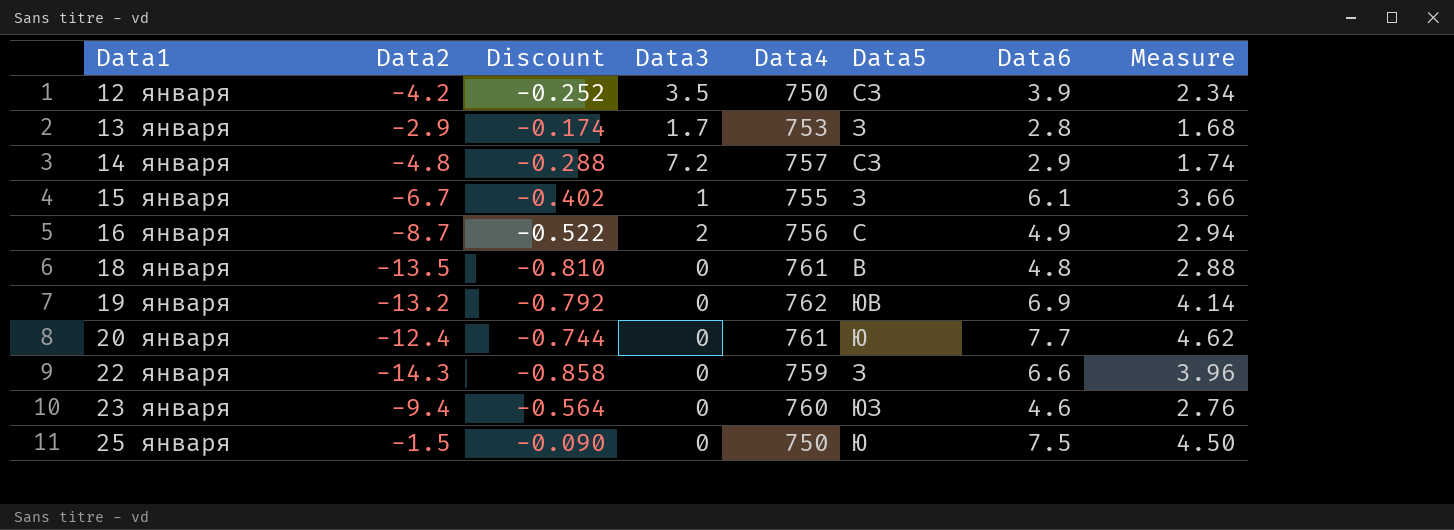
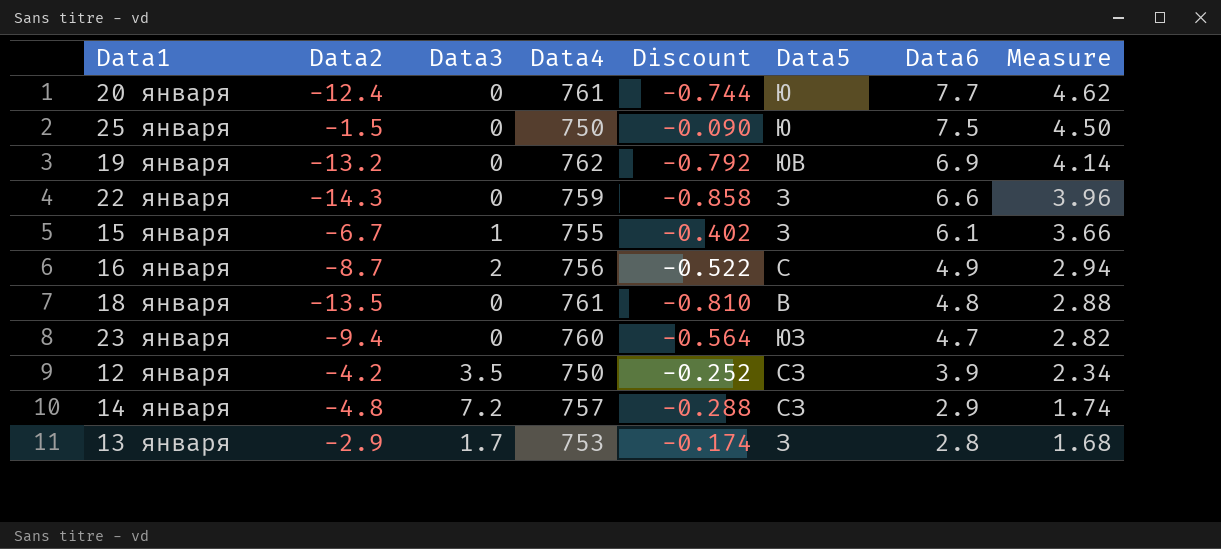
row order: Data1 ascending -> Data6 descending
column Discount | position: 3 -> 5
23 января | Data6: 4.6 -> 4.7
23 января | Measure: 2.76 -> 2.82

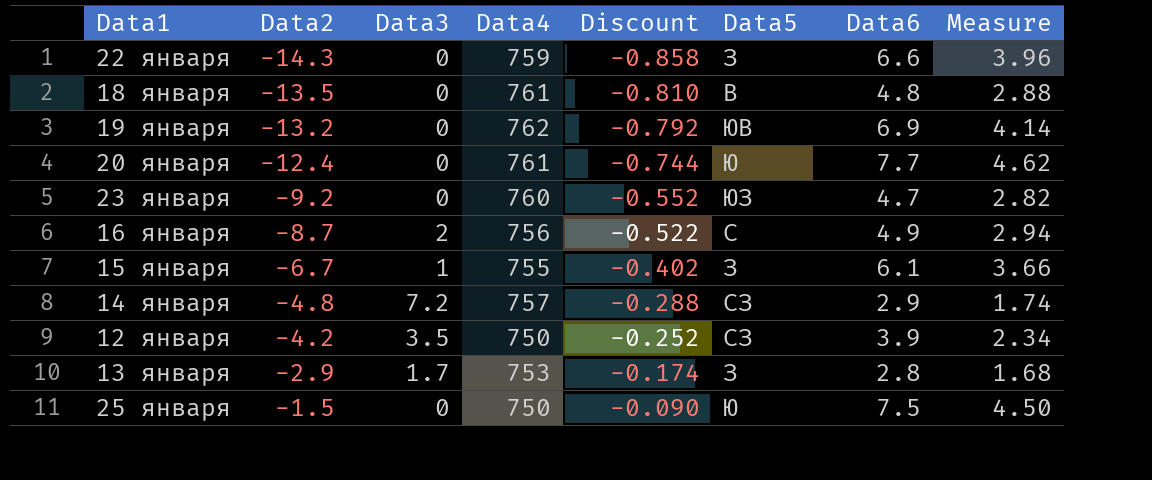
row order: Data6 descending -> Data2 ascending
23 января | Data2: -9.4 -> -9.2
23 января | Discount: -0.564 -> -0.552

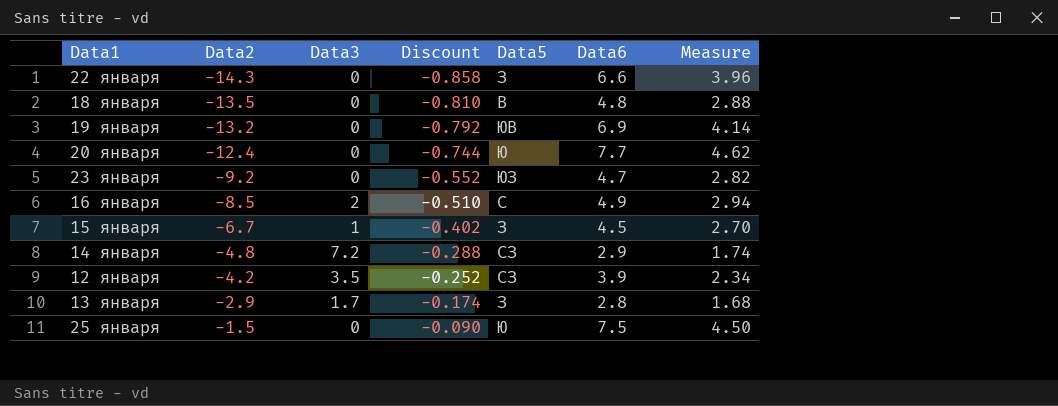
column Data4 | position: 4 -> none
16 января | Data2: -8.7 -> -8.5
16 января | Discount: -0.522 -> -0.510
15 января | Data6: 6.1 -> 4.5
15 января | Measure: 3.66 -> 2.70

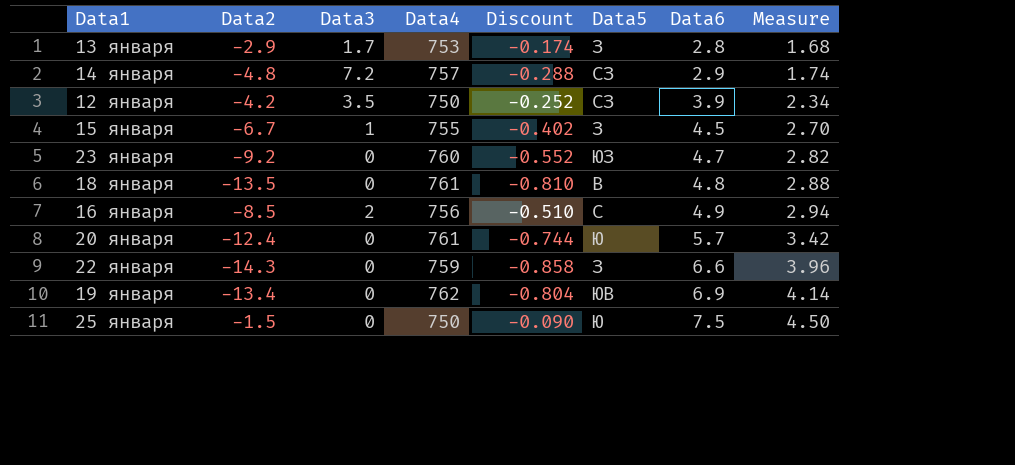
row order: Data2 ascending -> Data6 ascending
column Data4 | position: none -> 4
20 января | Data6: 7.7 -> 5.7
20 января | Measure: 4.62 -> 3.42
19 января | Data2: -13.2 -> -13.4
19 января | Discount: -0.792 -> -0.804

